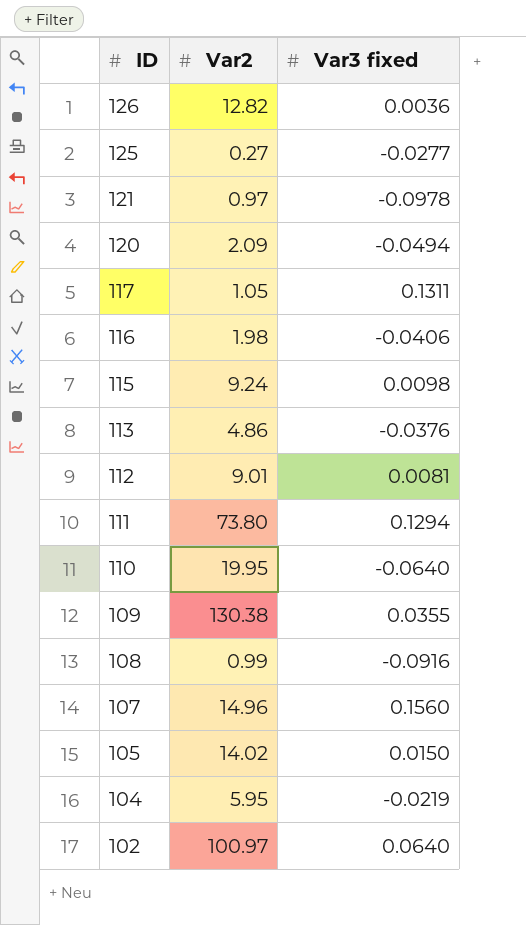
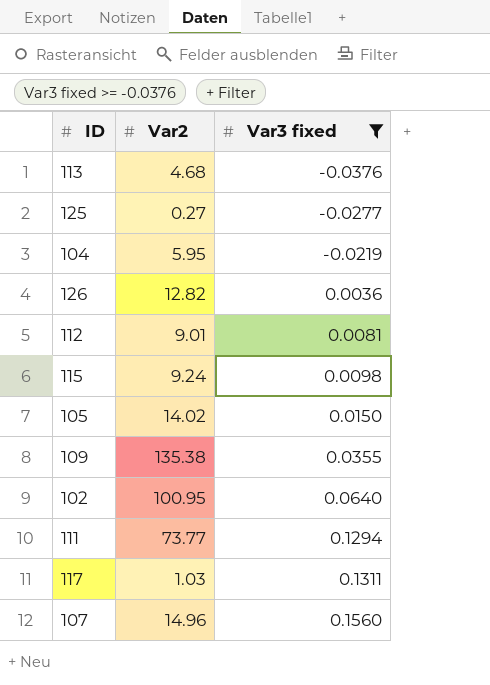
filter: none -> Var3 fixed >= -0.0376
row order: ID descending -> Var3 fixed ascending
113 | Var2: 4.86 -> 4.68
109 | Var2: 130.38 -> 135.38
102 | Var2: 100.97 -> 100.95
111 | Var2: 73.80 -> 73.77
117 | Var2: 1.05 -> 1.03

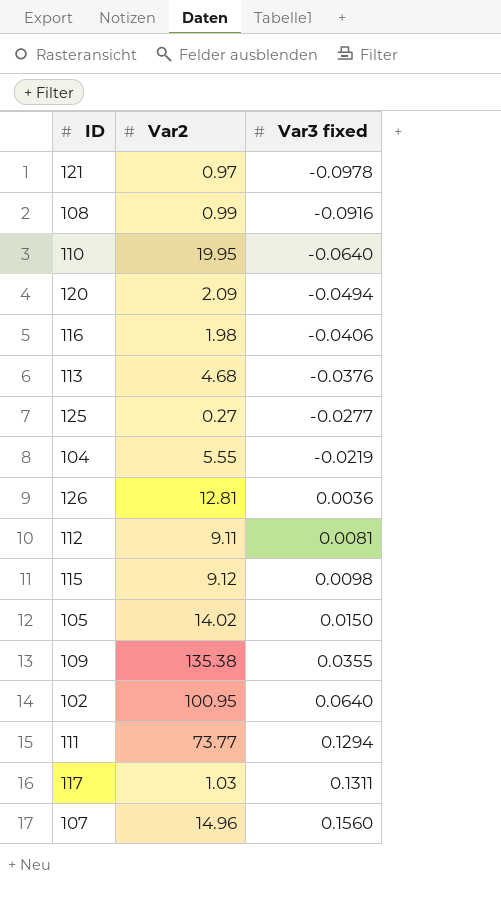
filter: Var3 fixed >= -0.0376 -> none
104 | Var2: 5.95 -> 5.55
126 | Var2: 12.82 -> 12.81
112 | Var2: 9.01 -> 9.11
115 | Var2: 9.24 -> 9.12

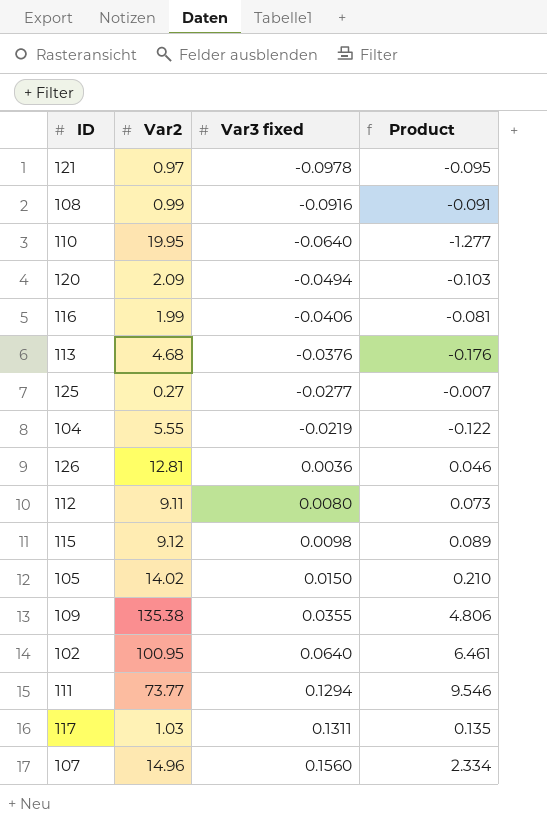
column Product | formula: none -> [Var2] * [Var3 fixed]
116 | Var2: 1.98 -> 1.99
112 | Var3 fixed: 0.0081 -> 0.0080

